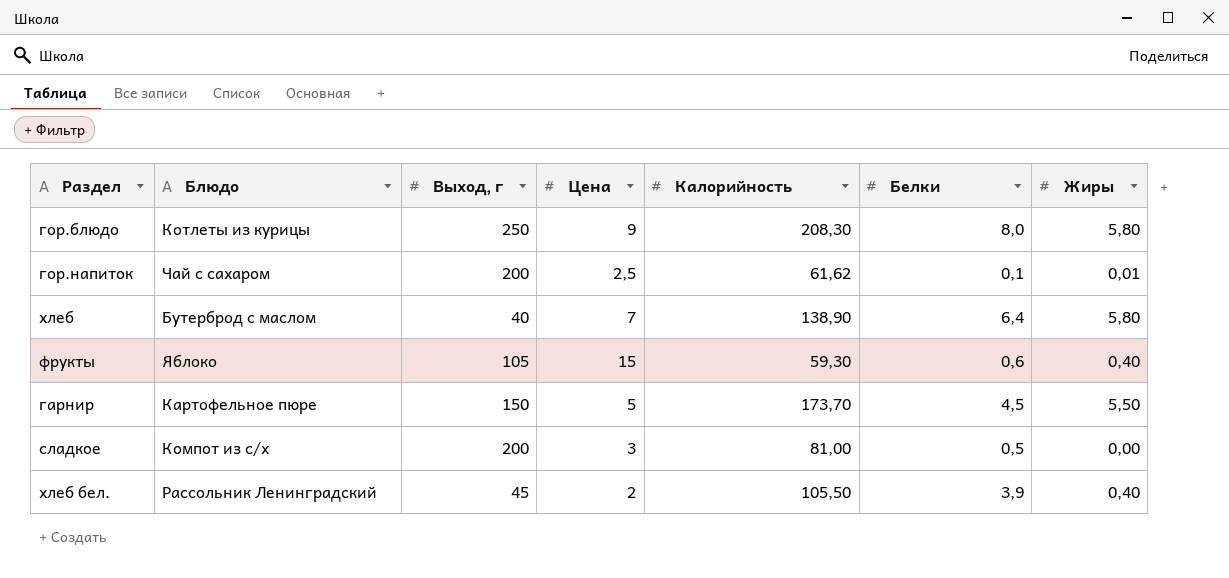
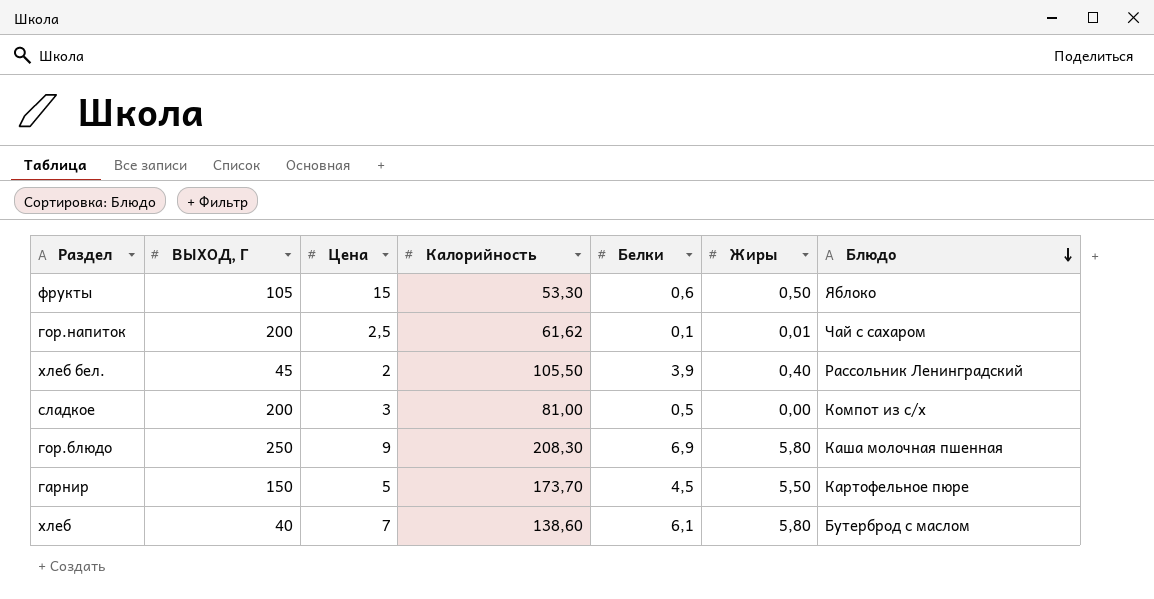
row order: none -> Блюдо descending
column name: Выход, г -> ВЫХОД, Г
column Блюдо | position: 2 -> 7
фрукты | Калорийность: 59,30 -> 53,30
фрукты | Жиры: 0,40 -> 0,50
гор.блюдо | Белки: 8,0 -> 6,9
гор.блюдо | Блюдо: Котлеты из курицы -> Каша молочная пшенная
хлеб | Калорийность: 138,90 -> 138,60
хлеб | Белки: 6,4 -> 6,1

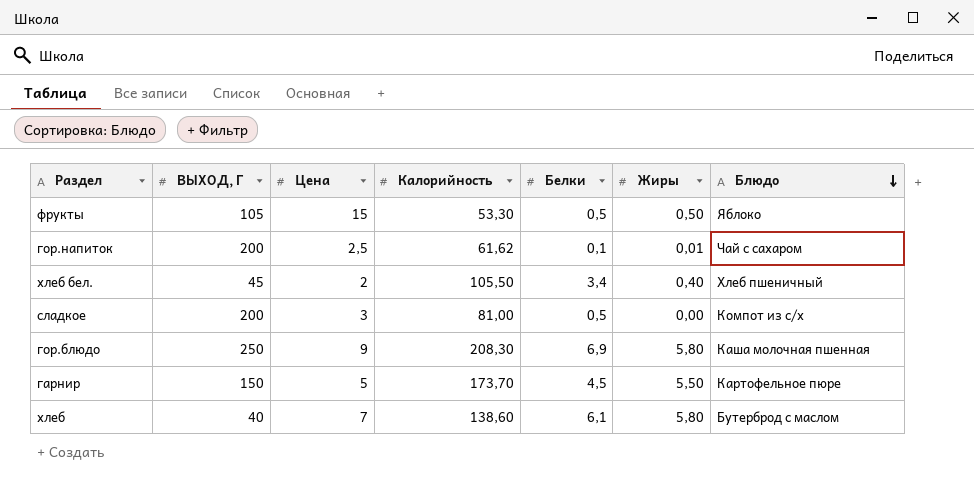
фрукты | Белки: 0,6 -> 0,5
хлеб бел. | Белки: 3,9 -> 3,4
хлеб бел. | Блюдо: Рассольник Ленинградский -> Хлеб пшеничный

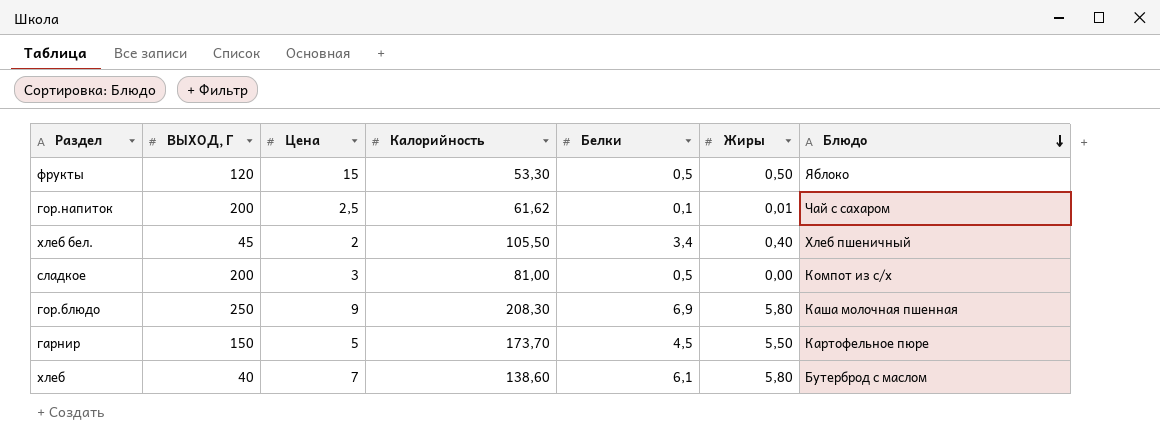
фрукты | ВЫХОД, Г: 105 -> 120

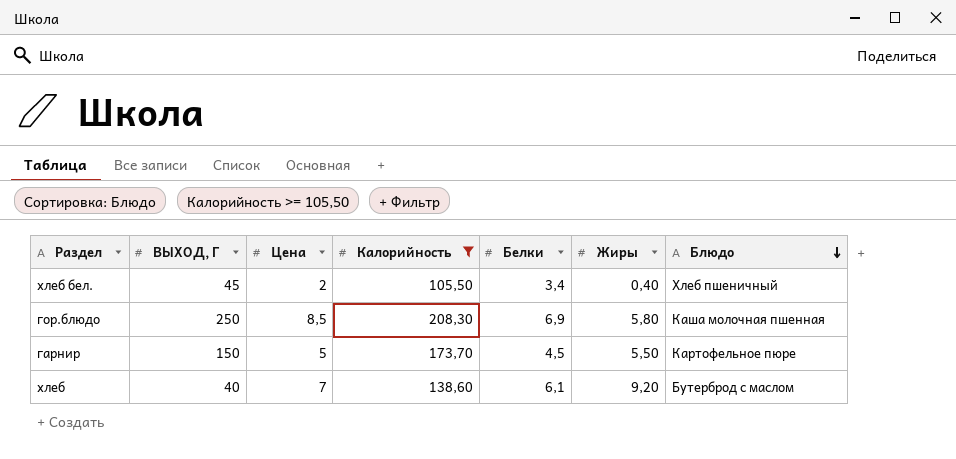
filter: none -> Калорийность >= 105,50
гор.блюдо | Цена: 9 -> 8,5
хлеб | Жиры: 5,80 -> 9,20

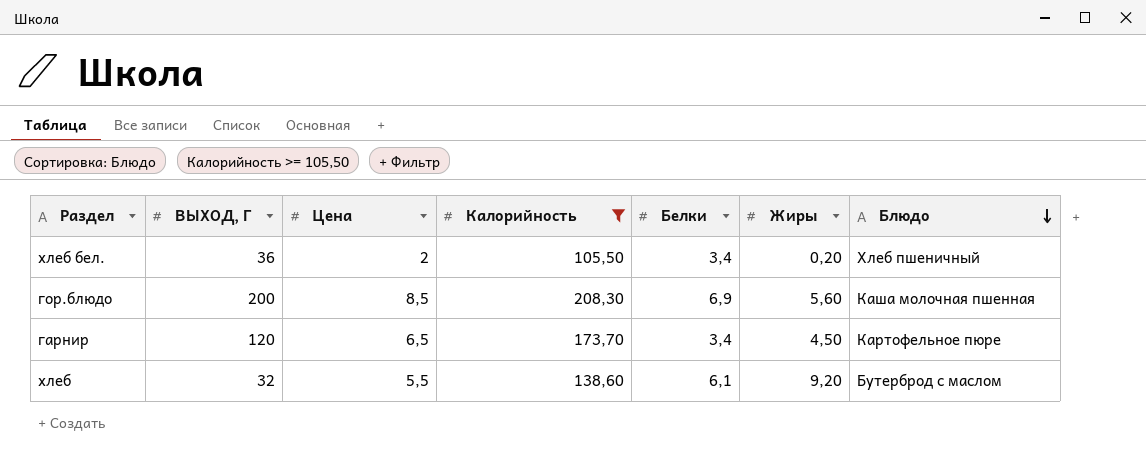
хлеб бел. | ВЫХОД, Г: 45 -> 36
хлеб бел. | Жиры: 0,40 -> 0,20
гор.блюдо | ВЫХОД, Г: 250 -> 200
гор.блюдо | Жиры: 5,80 -> 5,60
гарнир | ВЫХОД, Г: 150 -> 120
гарнир | Цена: 5 -> 6,5
гарнир | Белки: 4,5 -> 3,4
гарнир | Жиры: 5,50 -> 4,50
хлеб | ВЫХОД, Г: 40 -> 32
хлеб | Цена: 7 -> 5,5

